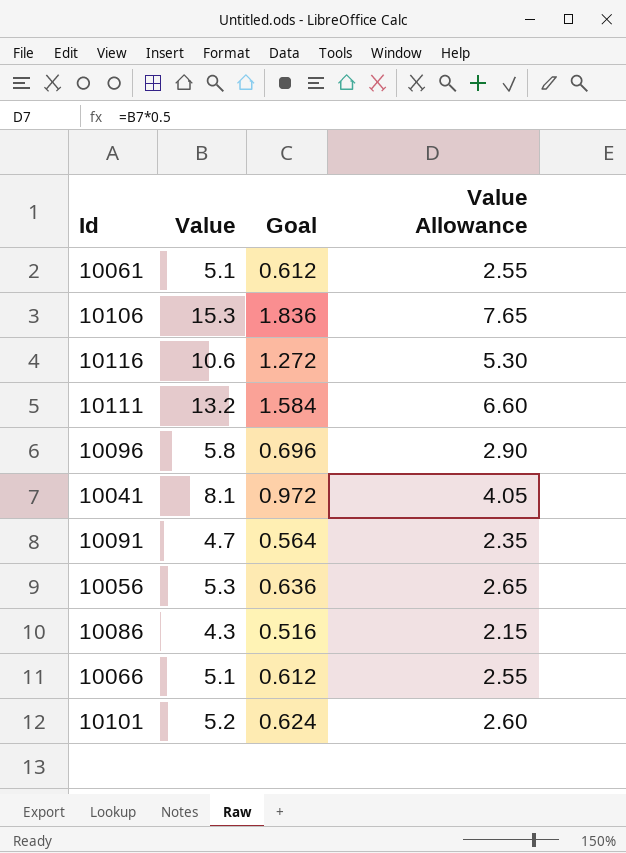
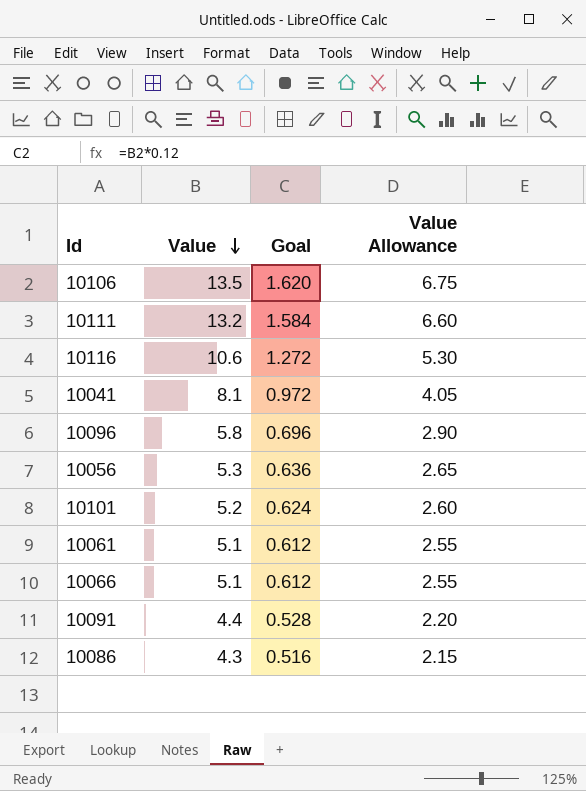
row order: none -> Value descending
10106 | Value: 15.3 -> 13.5
10106 | Goal: 1.836 -> 1.620
10106 | Value Allowance: 7.65 -> 6.75
10091 | Value: 4.7 -> 4.4
10091 | Goal: 0.564 -> 0.528
10091 | Value Allowance: 2.35 -> 2.20

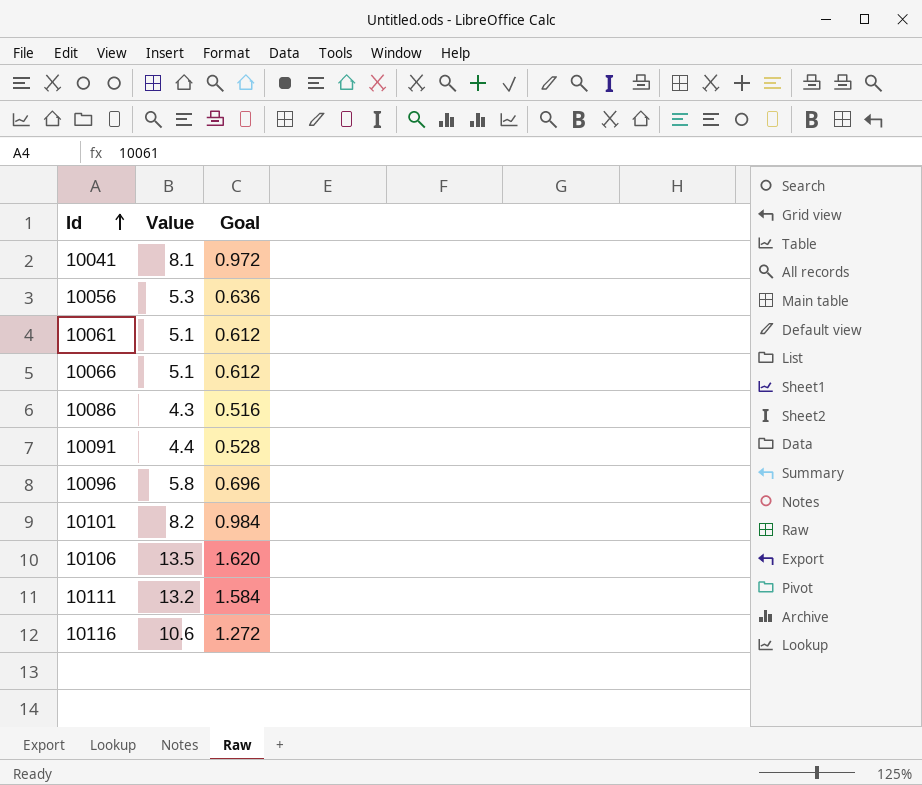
row order: Value descending -> Id ascending
column Value Allowance | formula: [Value] * 0.5 -> none
10101 | Value: 5.2 -> 8.2
10101 | Goal: 0.624 -> 0.984

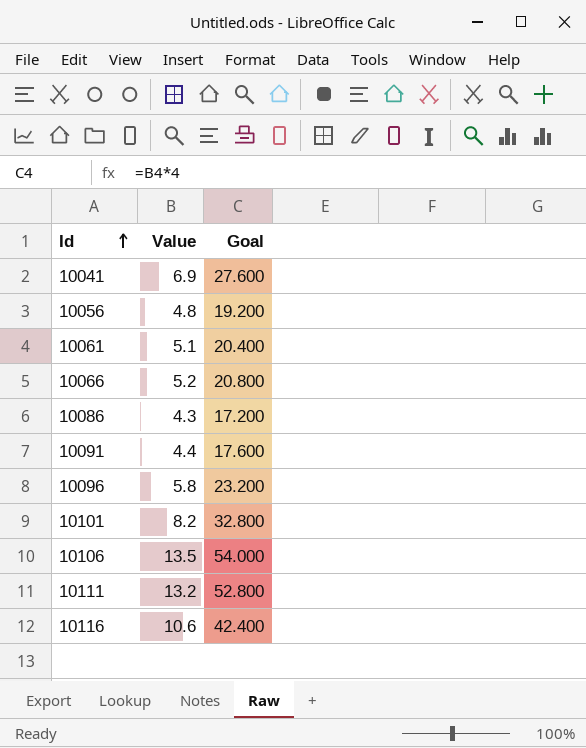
column Goal | formula: [Value] * 0.12 -> [Value] * 4
10041 | Value: 8.1 -> 6.9
10056 | Value: 5.3 -> 4.8
10066 | Value: 5.1 -> 5.2

